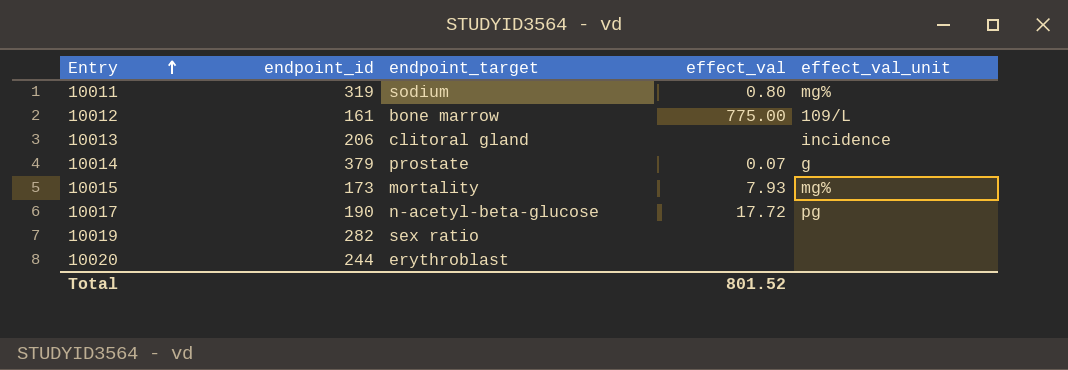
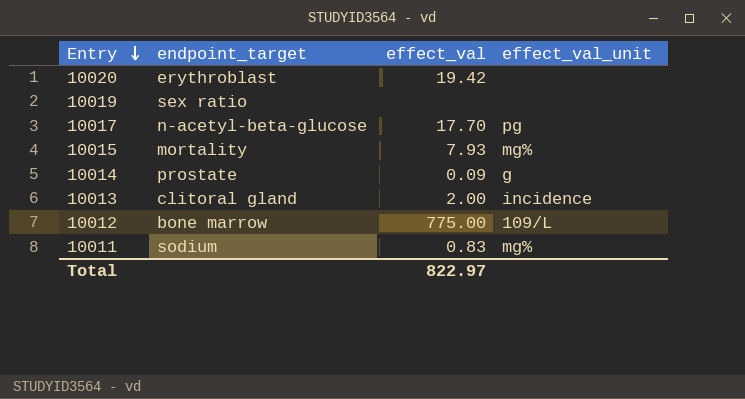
row order: Entry ascending -> Entry descending
column endpoint_id | position: 2 -> none
10020 | effect_val: none -> 19.42
10017 | effect_val: 17.72 -> 17.70
10014 | effect_val: 0.07 -> 0.09
10013 | effect_val: none -> 2.00
10011 | effect_val: 0.80 -> 0.83
Total | effect_val: 801.52 -> 822.97

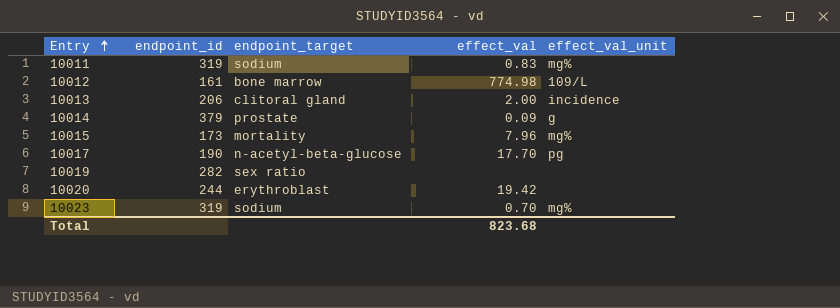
row order: Entry descending -> Entry ascending
column endpoint_id | position: none -> 2
10012 | effect_val: 775.00 -> 774.98
10015 | effect_val: 7.93 -> 7.96
row 10023: none -> 319 | sodium | 0.70 | mg%
Total | effect_val: 822.97 -> 823.68

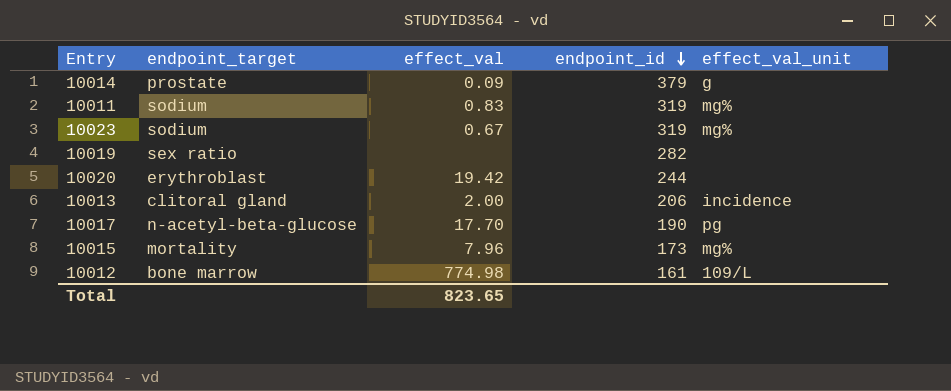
row order: Entry ascending -> endpoint_id descending
column endpoint_id | position: 2 -> 4
10023 | effect_val: 0.70 -> 0.67
Total | effect_val: 823.68 -> 823.65

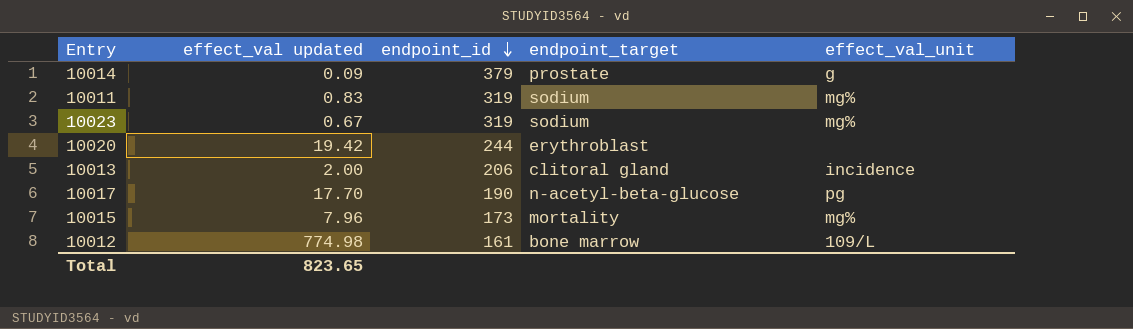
column name: effect_val -> effect_val updated
column endpoint_target | position: 2 -> 4
row 10019: sex ratio | none | 282 | none -> none

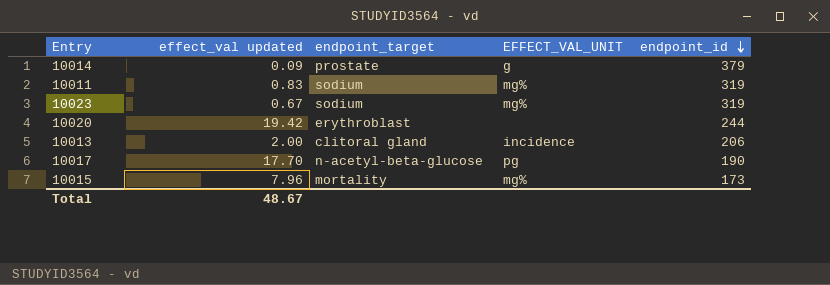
column name: effect_val_unit -> EFFECT_VAL_UNIT
column endpoint_id | position: 3 -> 5
row 10012: 774.98 | 161 | bone marrow | 109/L -> none
Total | effect_val updated: 823.65 -> 48.67

